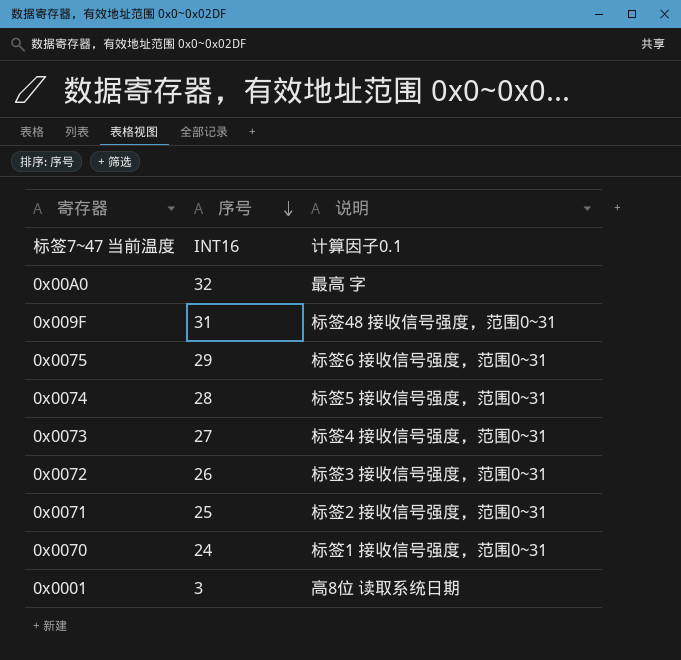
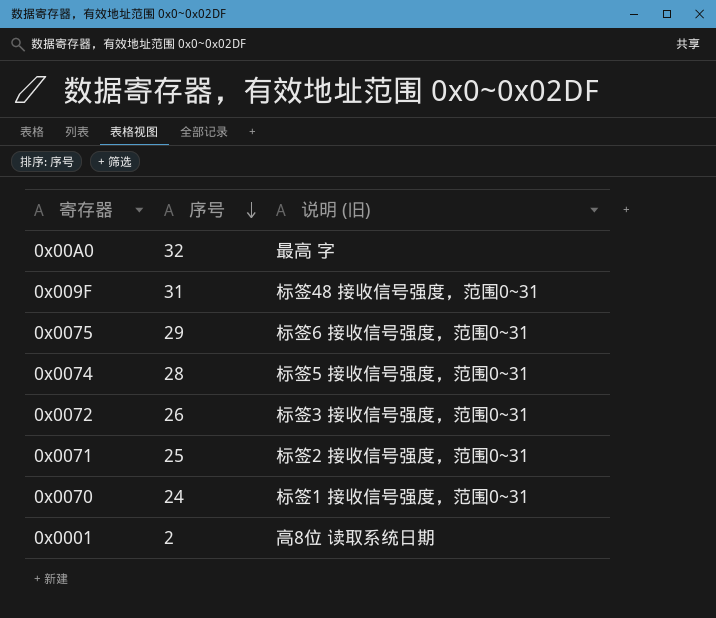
column name: 说明 -> 说明 (旧)
row 标签7~47 当前温度: INT16 | 计算因子0.1 -> none
row 0x0073: 27 | 标签4 接收信号强度，范围0~31 -> none
0x0001 | 序号: 3 -> 2

